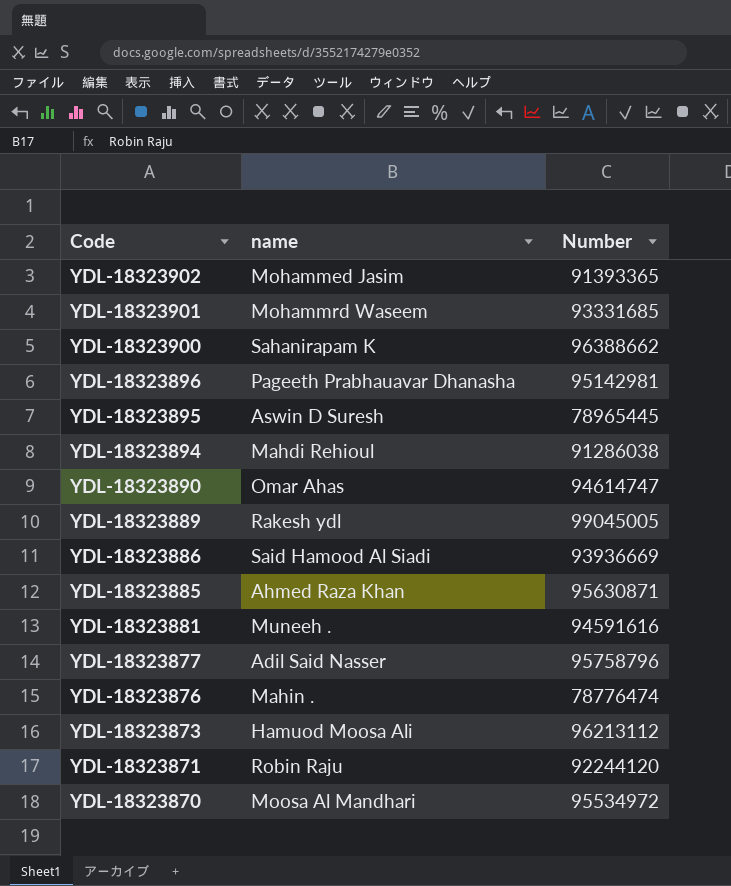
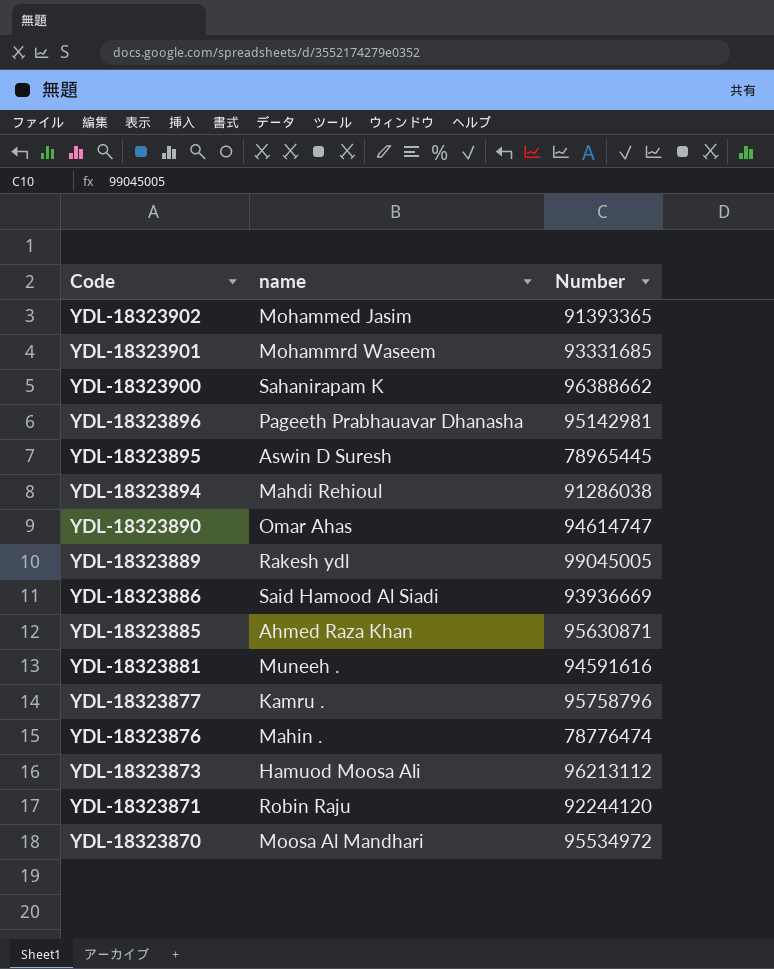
YDL-18323877 | name: Adil Said Nasser -> Kamru .

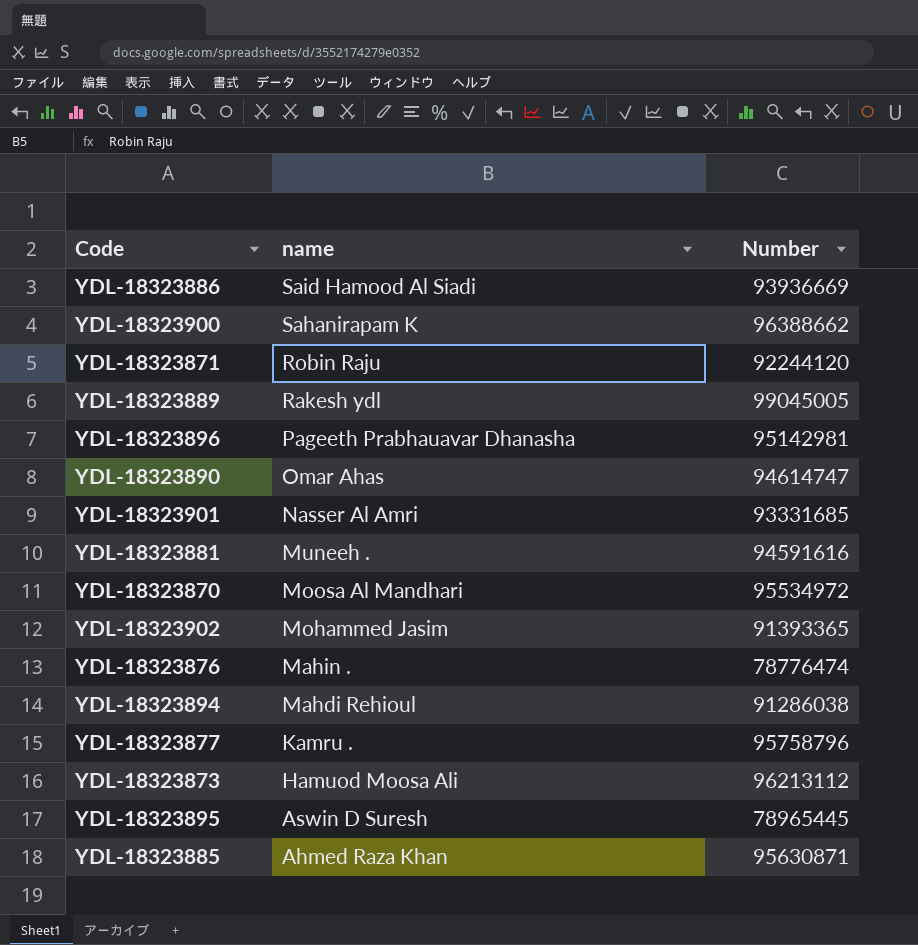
row order: Code descending -> name descending
YDL-18323901 | name: Mohammrd Waseem -> Nasser Al Amri

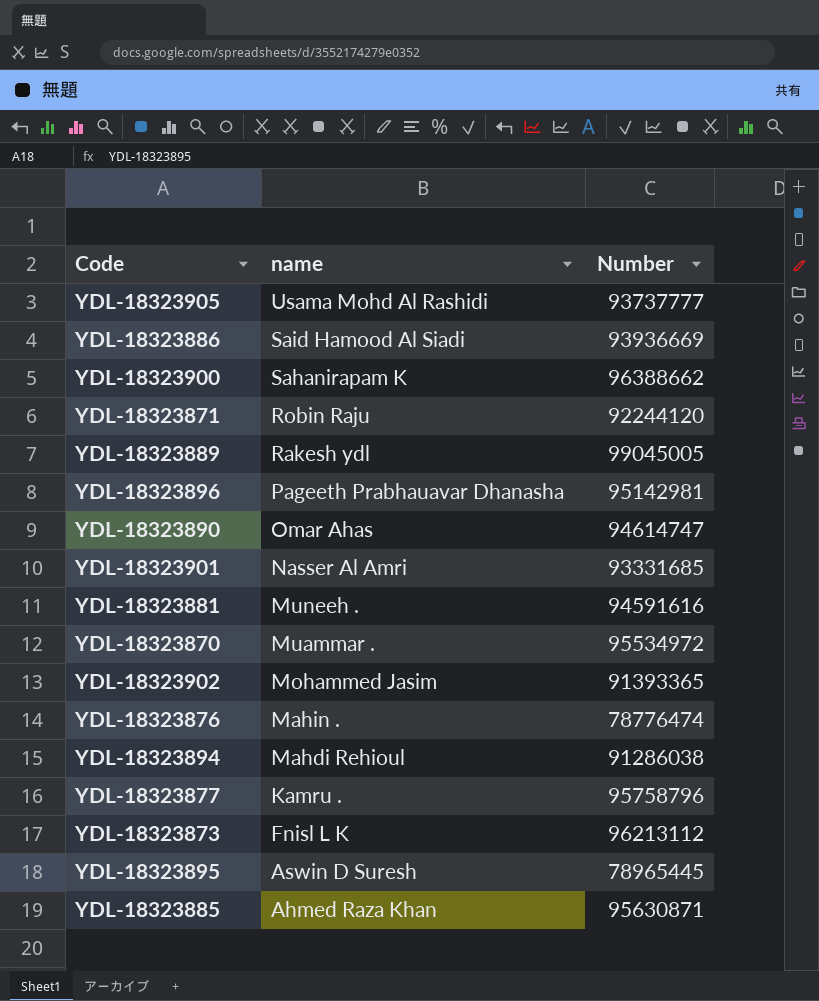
row YDL-18323905: none -> Usama Mohd Al Rashidi | 93737777
YDL-18323870 | name: Moosa Al Mandhari -> Muammar .
YDL-18323873 | name: Hamuod Moosa Ali -> Fnisl L K

